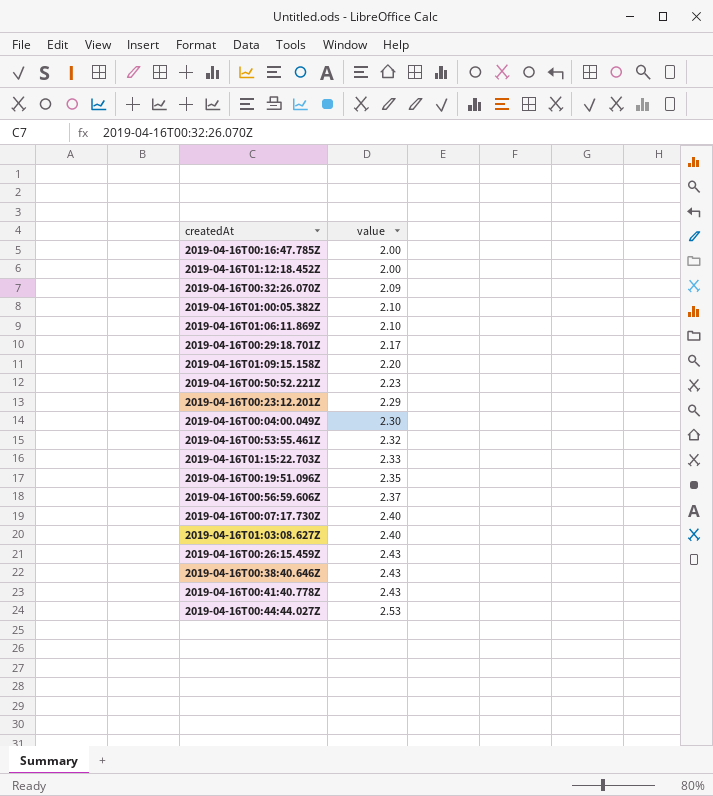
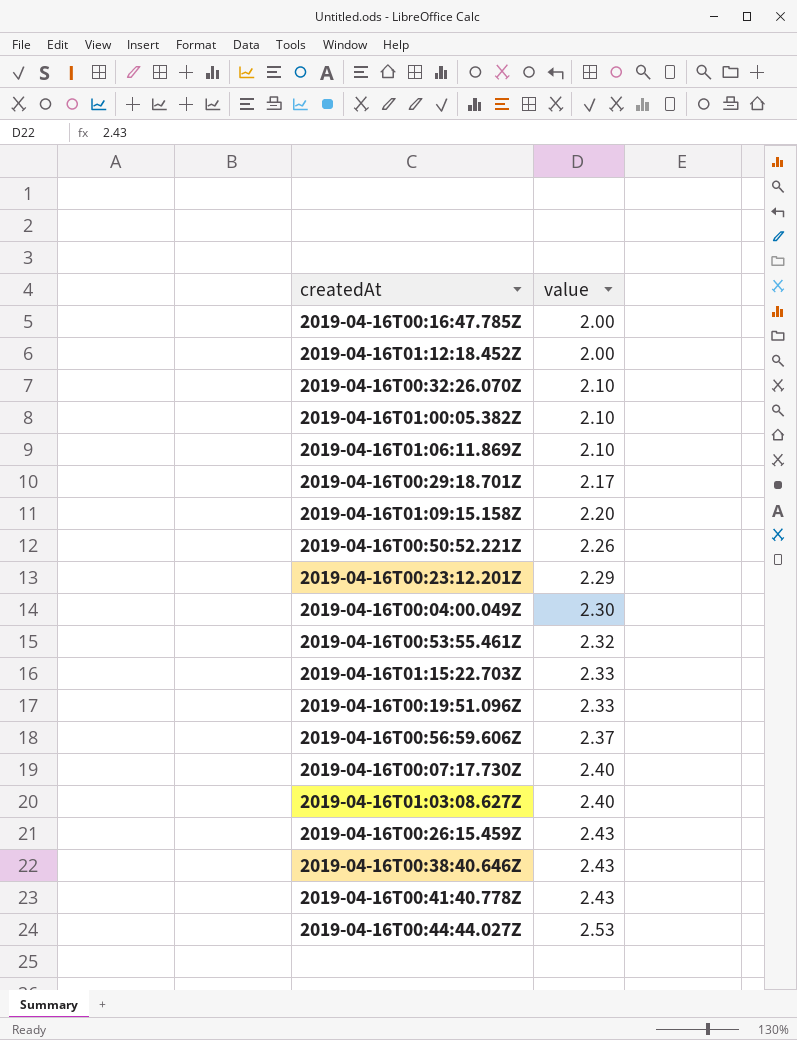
2019-04-16T00:32:26.070Z | value: 2.09 -> 2.10
2019-04-16T00:50:52.221Z | value: 2.23 -> 2.26
2019-04-16T00:19:51.096Z | value: 2.35 -> 2.33

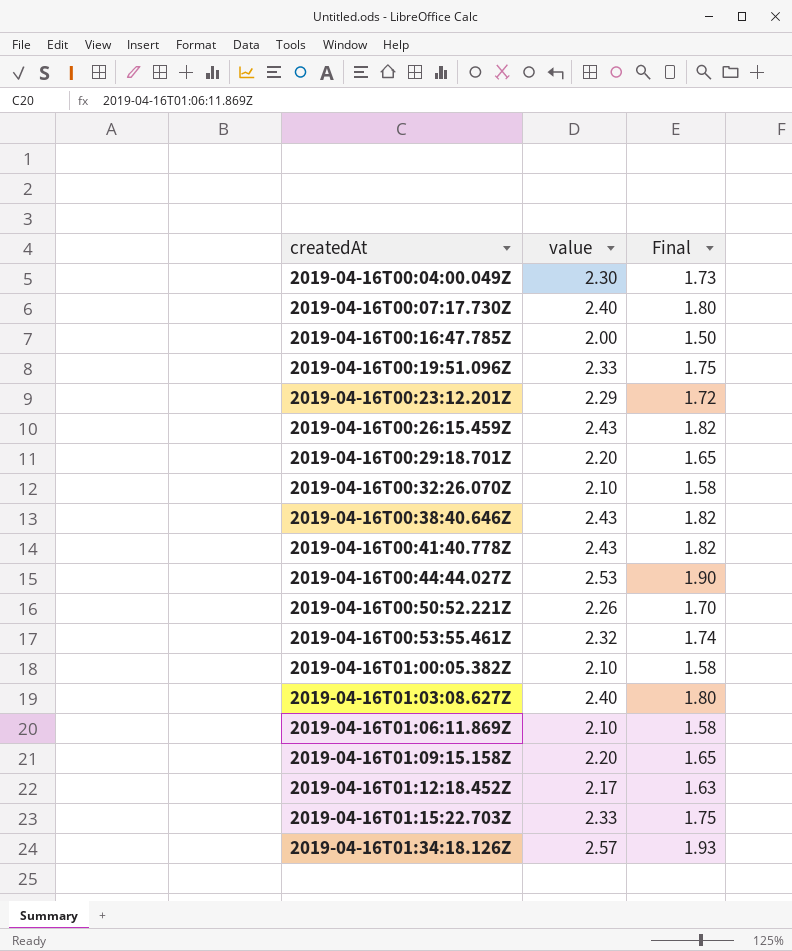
row order: value ascending -> createdAt ascending
column Final | formula: none -> [value] * 0.75
row 2019-04-16T00:56:59.606Z: 2.37 -> none
2019-04-16T00:29:18.701Z | value: 2.17 -> 2.20
2019-04-16T01:12:18.452Z | value: 2.00 -> 2.17
row 2019-04-16T01:34:18.126Z: none -> 2.57 | 1.93

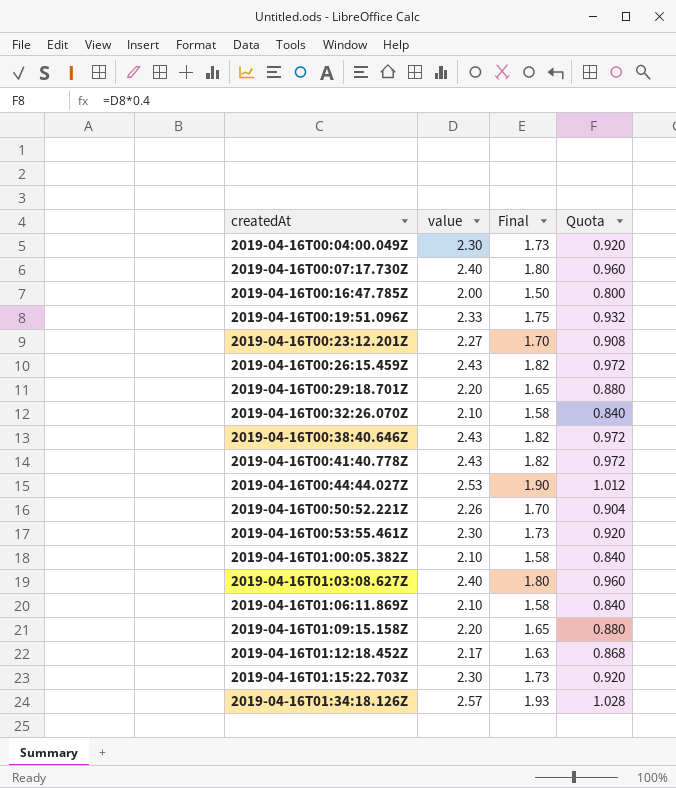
column Quota | formula: none -> [value] * 0.4
2019-04-16T00:23:12.201Z | value: 2.29 -> 2.27
2019-04-16T00:23:12.201Z | Final: 1.72 -> 1.70
2019-04-16T00:53:55.461Z | value: 2.32 -> 2.30
2019-04-16T00:53:55.461Z | Final: 1.74 -> 1.73
2019-04-16T01:15:22.703Z | value: 2.33 -> 2.30
2019-04-16T01:15:22.703Z | Final: 1.75 -> 1.73

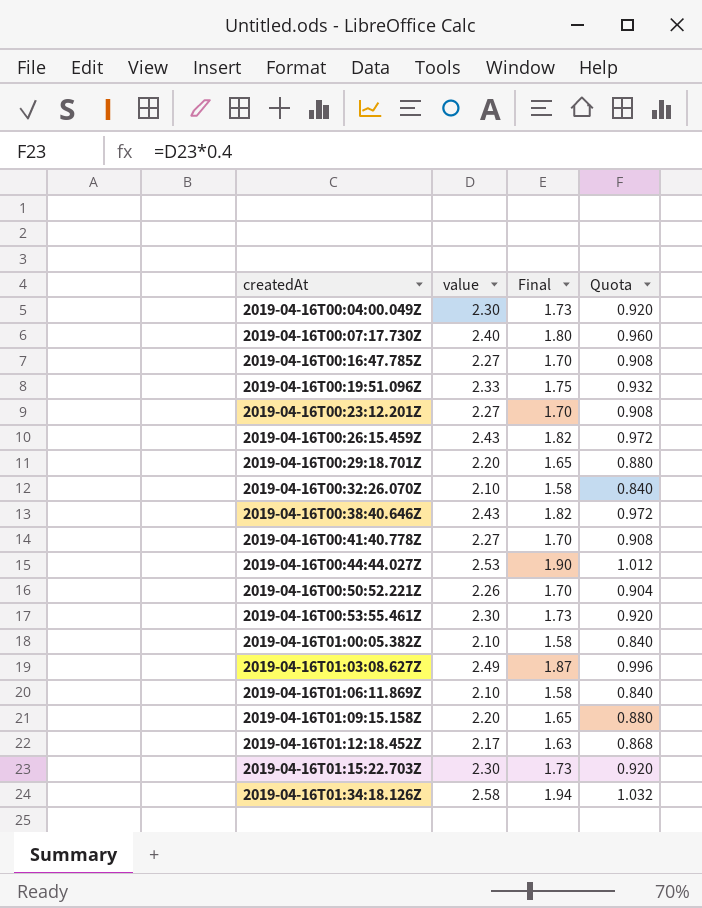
2019-04-16T00:16:47.785Z | value: 2.00 -> 2.27
2019-04-16T00:16:47.785Z | Final: 1.50 -> 1.70
2019-04-16T00:16:47.785Z | Quota: 0.800 -> 0.908
2019-04-16T00:41:40.778Z | value: 2.43 -> 2.27
2019-04-16T00:41:40.778Z | Final: 1.82 -> 1.70
2019-04-16T00:41:40.778Z | Quota: 0.972 -> 0.908
2019-04-16T01:03:08.627Z | value: 2.40 -> 2.49
2019-04-16T01:03:08.627Z | Final: 1.80 -> 1.87
2019-04-16T01:03:08.627Z | Quota: 0.960 -> 0.996
2019-04-16T01:34:18.126Z | value: 2.57 -> 2.58
2019-04-16T01:34:18.126Z | Final: 1.93 -> 1.94
2019-04-16T01:34:18.126Z | Quota: 1.028 -> 1.032

